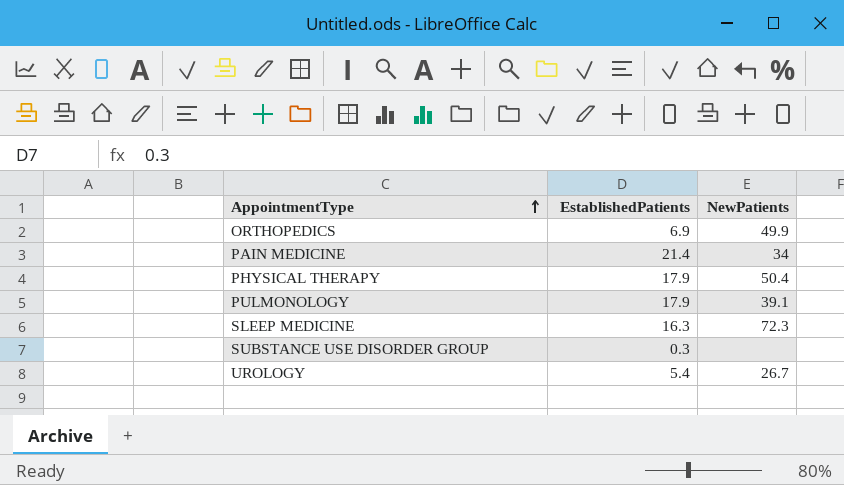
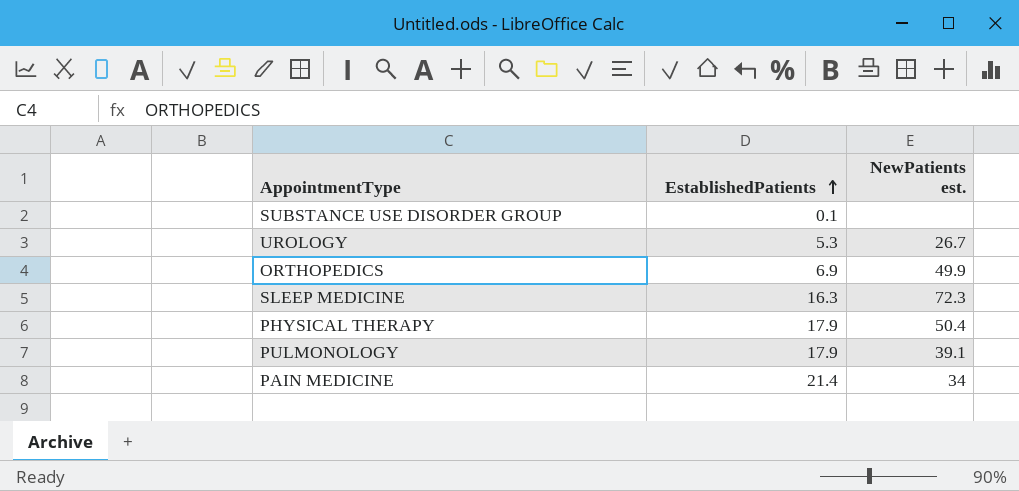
row order: AppointmentType ascending -> EstablishedPatients ascending
column name: NewPatients -> NewPatients est.
SUBSTANCE USE DISORDER GROUP | EstablishedPatients: 0.3 -> 0.1
UROLOGY | EstablishedPatients: 5.4 -> 5.3

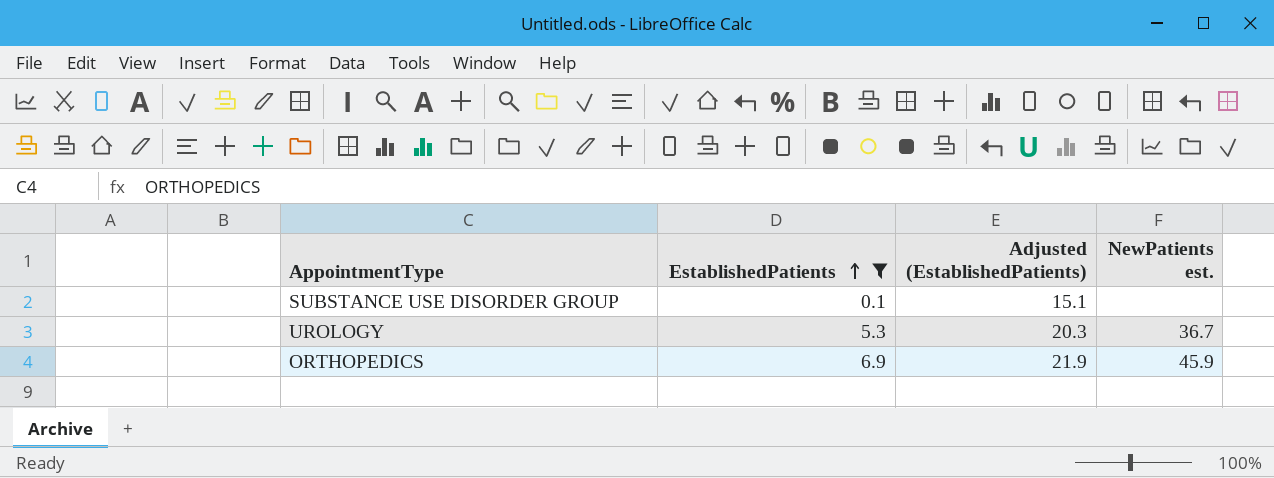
filter: none -> EstablishedPatients <= 6.9
column Adjusted (EstablishedPatients) | formula: none -> [EstablishedPatients] + 15
UROLOGY | NewPatients est.: 26.7 -> 36.7
ORTHOPEDICS | NewPatients est.: 49.9 -> 45.9

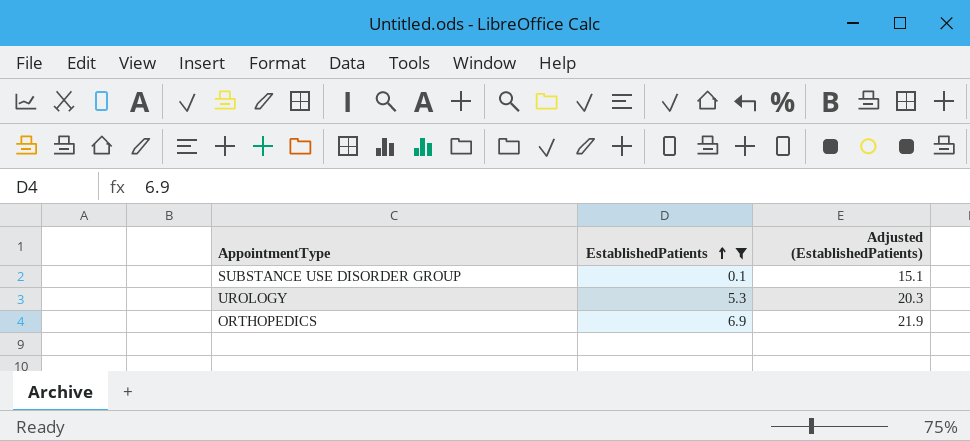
column NewPatients est. | position: 4 -> none

